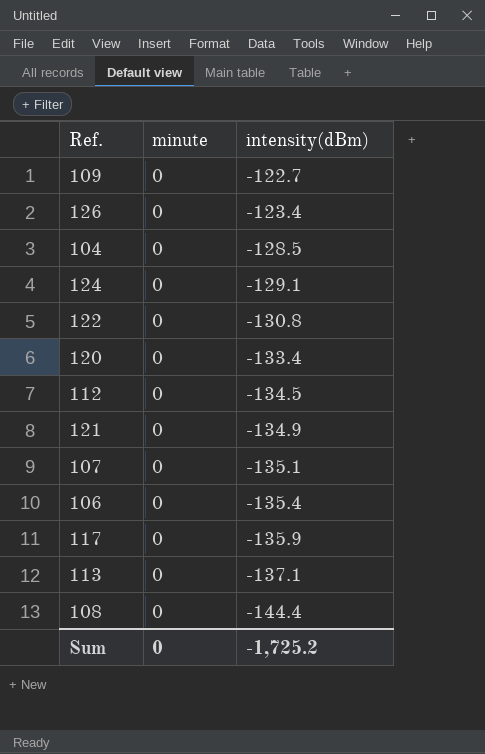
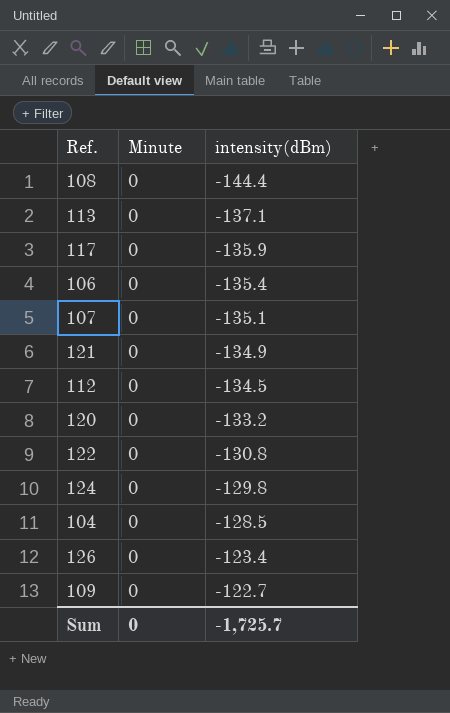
row order: intensity(dBm) descending -> intensity(dBm) ascending
column name: minute -> Minute
120 | intensity(dBm): -133.4 -> -133.2
124 | intensity(dBm): -129.1 -> -129.8
Sum | intensity(dBm): -1,725.2 -> -1,725.7

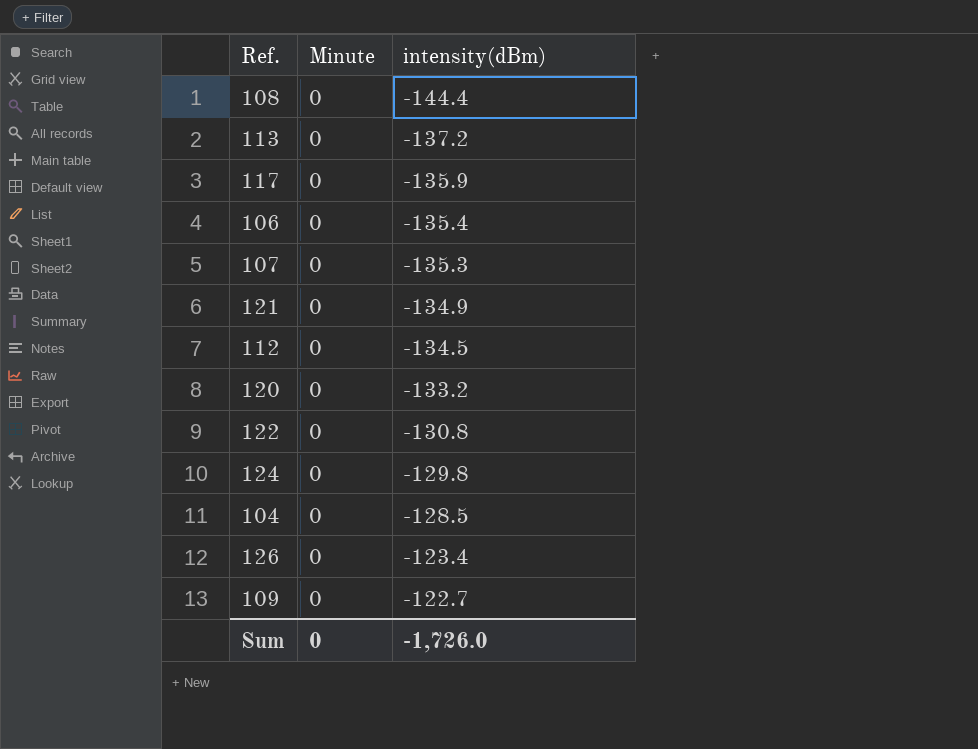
113 | intensity(dBm): -137.1 -> -137.2
107 | intensity(dBm): -135.1 -> -135.3
Sum | intensity(dBm): -1,725.7 -> -1,726.0

